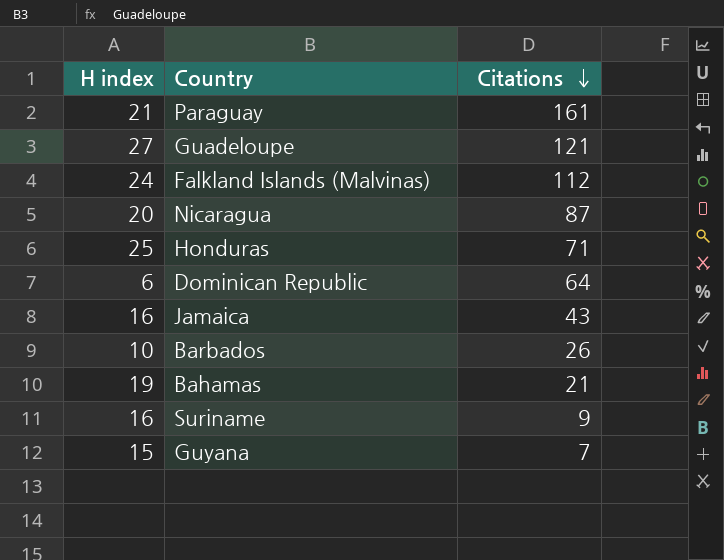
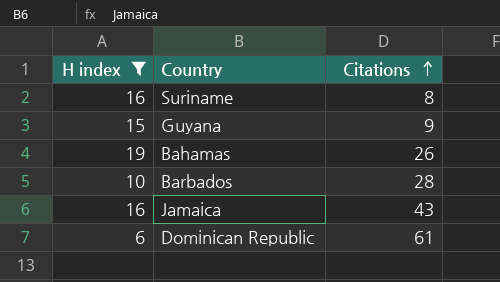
filter: none -> H index <= 19
row order: Citations descending -> Citations ascending
Suriname | Citations: 9 -> 8
Guyana | Citations: 7 -> 9
Bahamas | Citations: 21 -> 26
Barbados | Citations: 26 -> 28
Dominican Republic | Citations: 64 -> 61

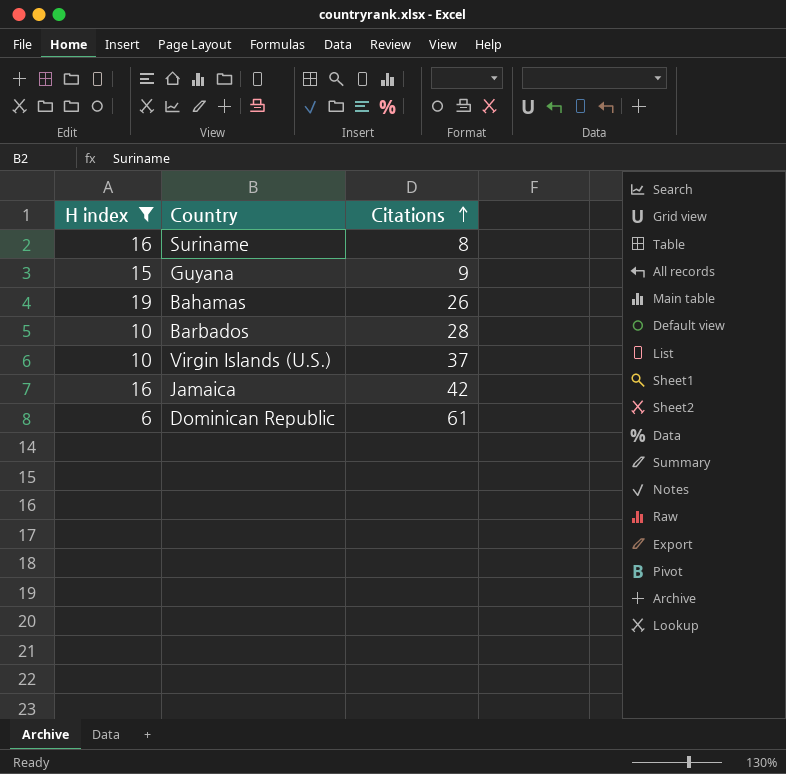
row Virgin Islands (U.S.): none -> 10 | 37
Jamaica | Citations: 43 -> 42

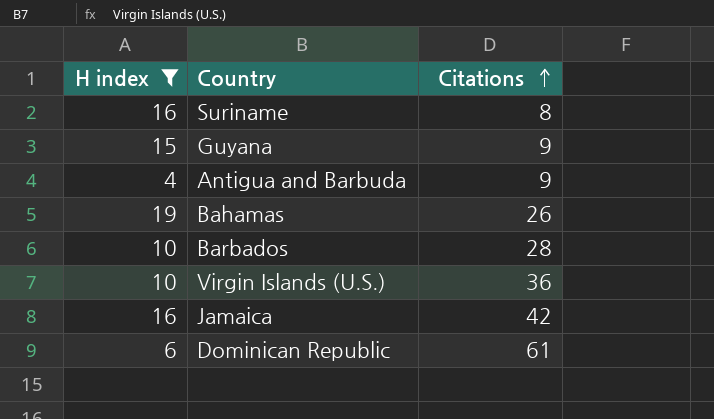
row Antigua and Barbuda: none -> 4 | 9
Virgin Islands (U.S.) | Citations: 37 -> 36

